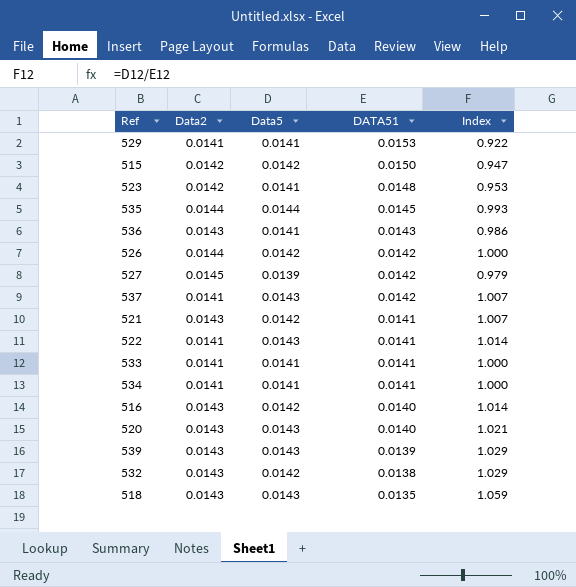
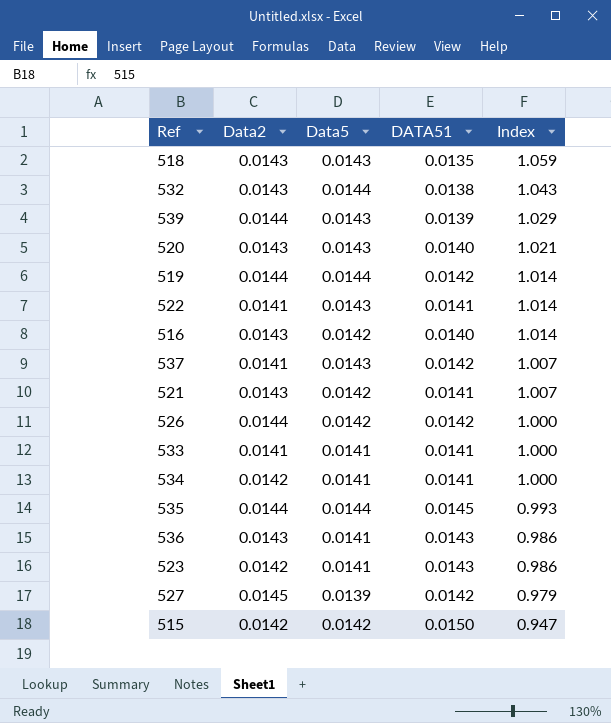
row order: DATA51 descending -> Index descending
row 529: 0.0141 | 0.0141 | 0.0153 | 0.922 -> none
532 | Data5: 0.0142 -> 0.0144
532 | Index: 1.029 -> 1.043
539 | Data2: 0.0143 -> 0.0144
row 519: none -> 0.0144 | 0.0144 | 0.0142 | 1.014
534 | Data2: 0.0141 -> 0.0142
523 | DATA51: 0.0148 -> 0.0143
523 | Index: 0.953 -> 0.986

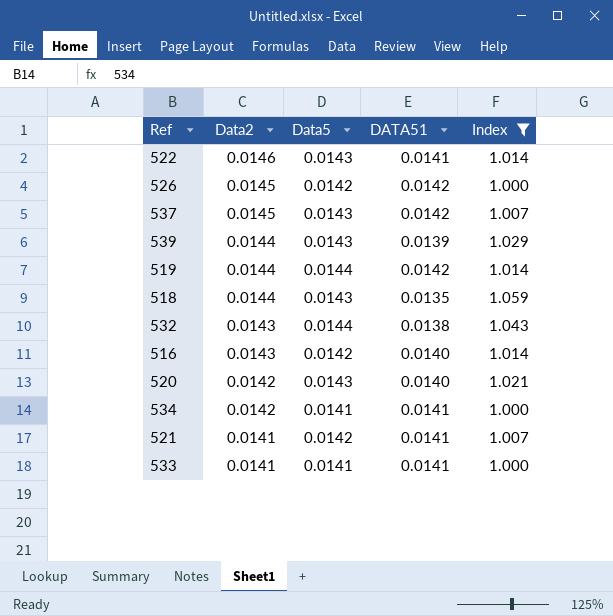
filter: none -> Index >= 1.000
row order: Index descending -> Data2 descending
522 | Data2: 0.0141 -> 0.0146
526 | Data2: 0.0144 -> 0.0145
537 | Data2: 0.0141 -> 0.0145
518 | Data2: 0.0143 -> 0.0144
520 | Data2: 0.0143 -> 0.0142
521 | Data2: 0.0143 -> 0.0141

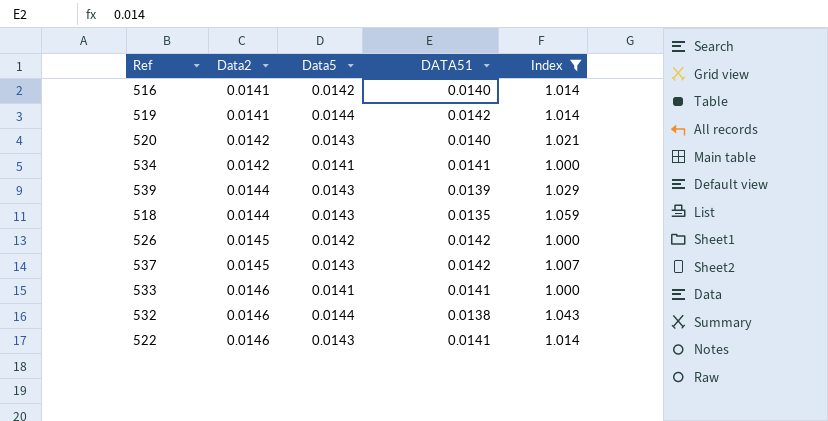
row order: Data2 descending -> Data2 ascending
row 521: 0.0141 | 0.0142 | 0.0141 | 1.007 -> none
516 | Data2: 0.0143 -> 0.0141
519 | Data2: 0.0144 -> 0.0141
533 | Data2: 0.0141 -> 0.0146
532 | Data2: 0.0143 -> 0.0146

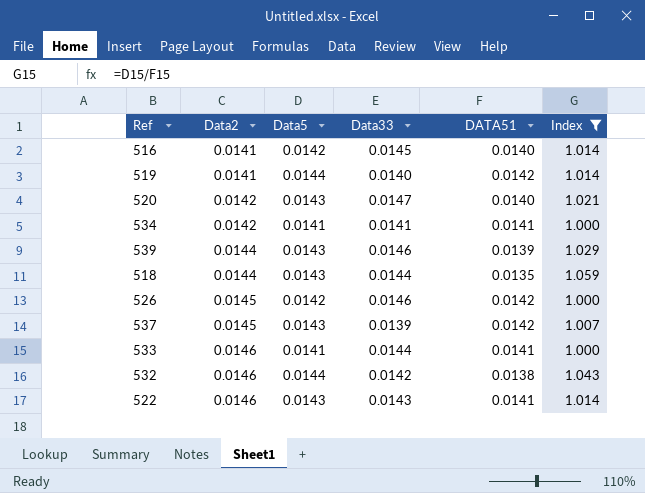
column Data33 | position: none -> 4

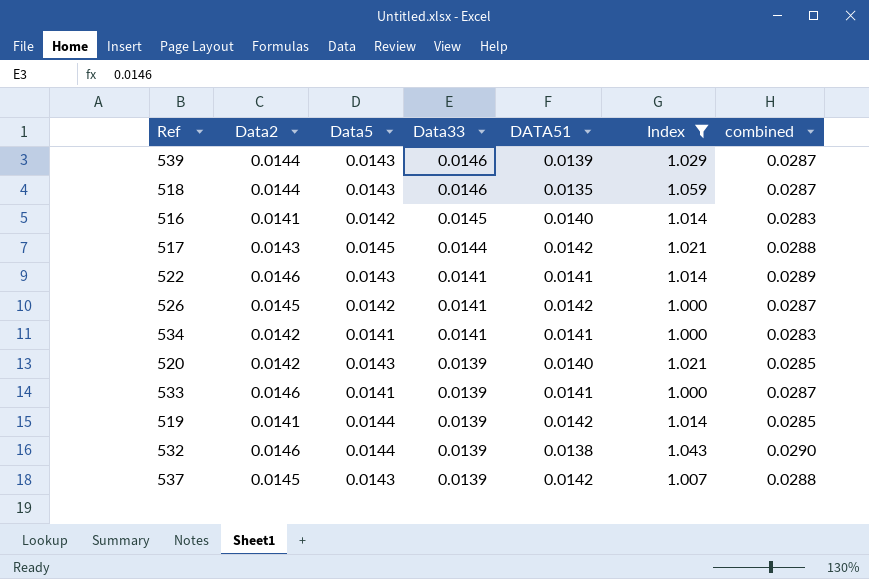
row order: Data2 ascending -> Data33 descending
column combined | formula: none -> [Data2] + [Data5]
518 | Data33: 0.0144 -> 0.0146
row 517: none -> 0.0143 | 0.0145 | 0.0144 | 0.0142 | 1.021 | 0.0288
522 | Data33: 0.0143 -> 0.0141
526 | Data33: 0.0146 -> 0.0141
520 | Data33: 0.0147 -> 0.0139
533 | Data33: 0.0144 -> 0.0139
519 | Data33: 0.0140 -> 0.0139
532 | Data33: 0.0142 -> 0.0139

